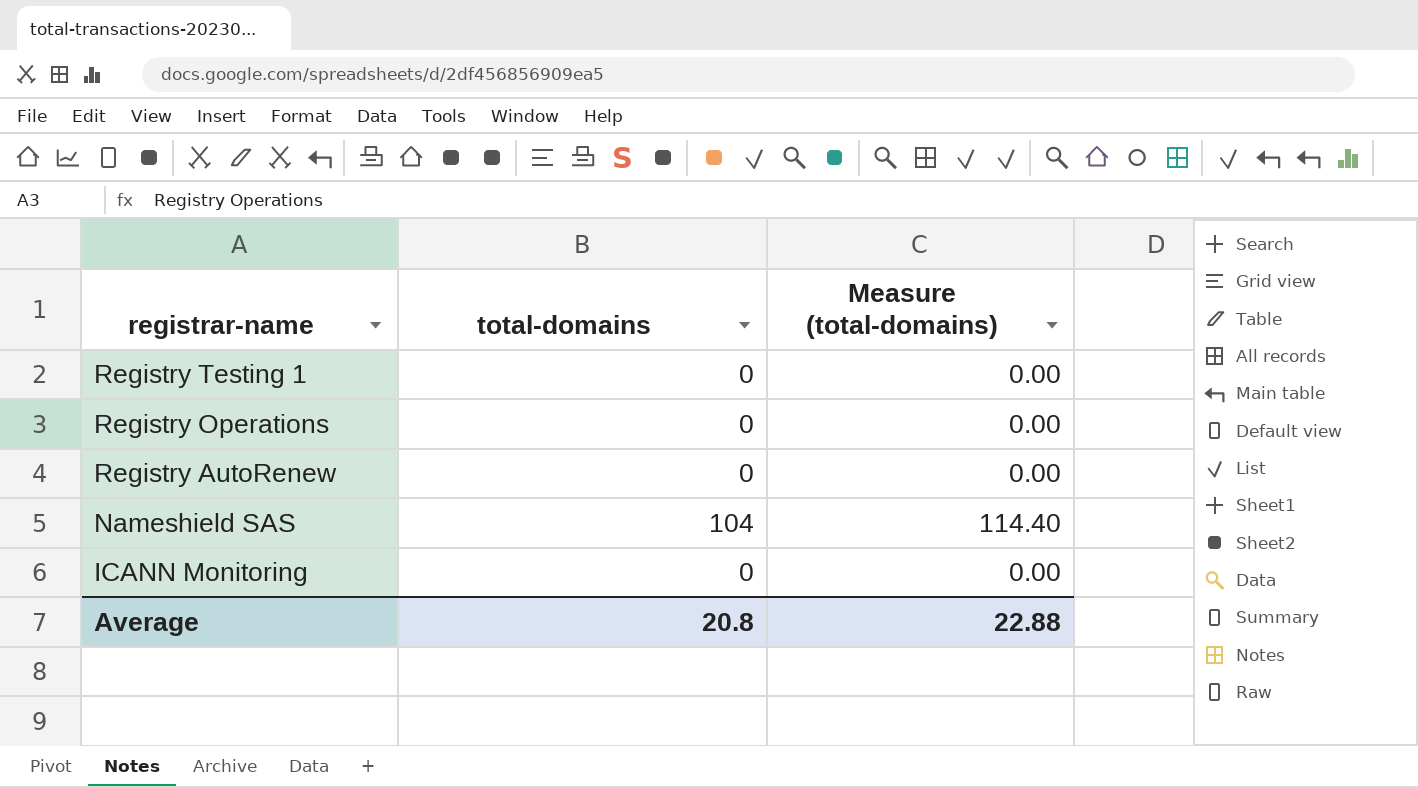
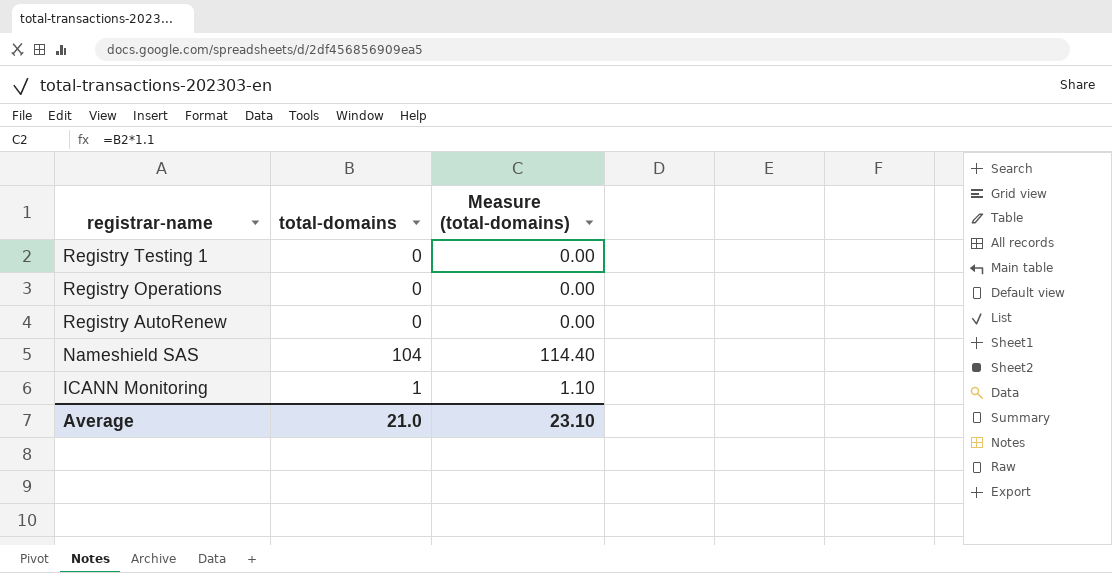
ICANN Monitoring | total-domains: 0 -> 1
ICANN Monitoring | Measure (total-domains): 0.00 -> 1.10
Average | total-domains: 20.8 -> 21.0
Average | Measure (total-domains): 22.88 -> 23.10

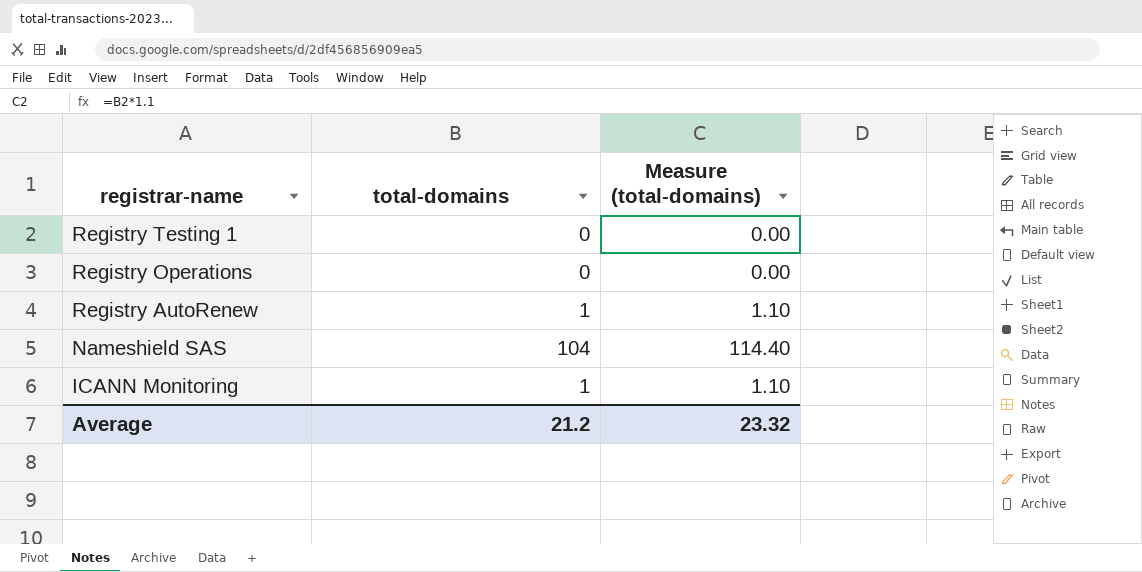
Registry AutoRenew | total-domains: 0 -> 1
Registry AutoRenew | Measure (total-domains): 0.00 -> 1.10
Average | total-domains: 21.0 -> 21.2
Average | Measure (total-domains): 23.10 -> 23.32

